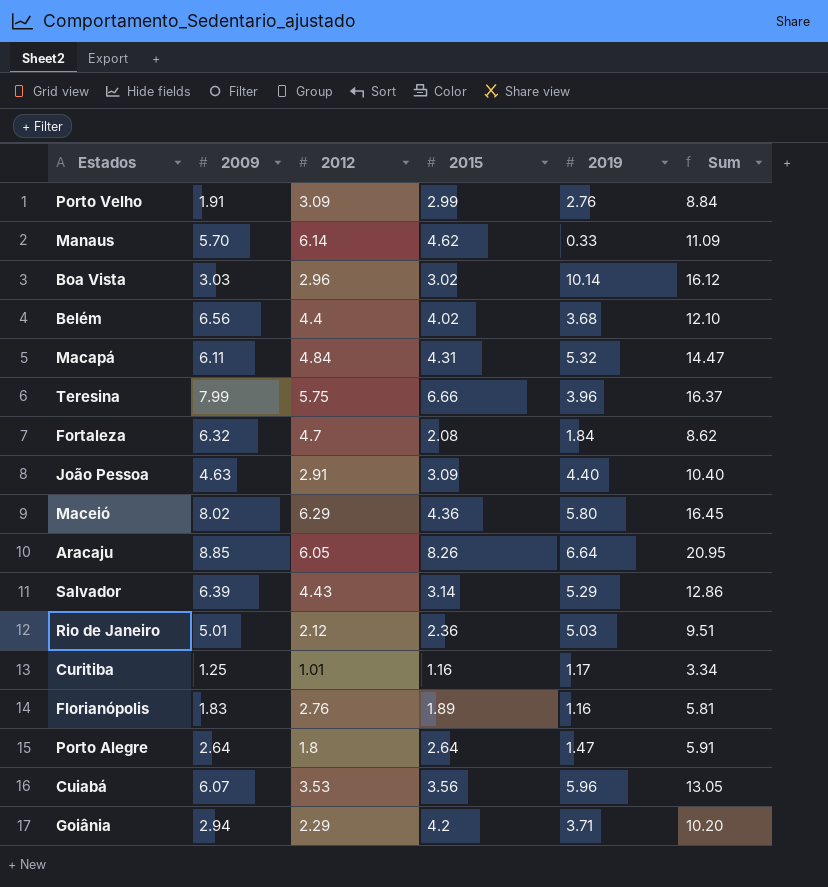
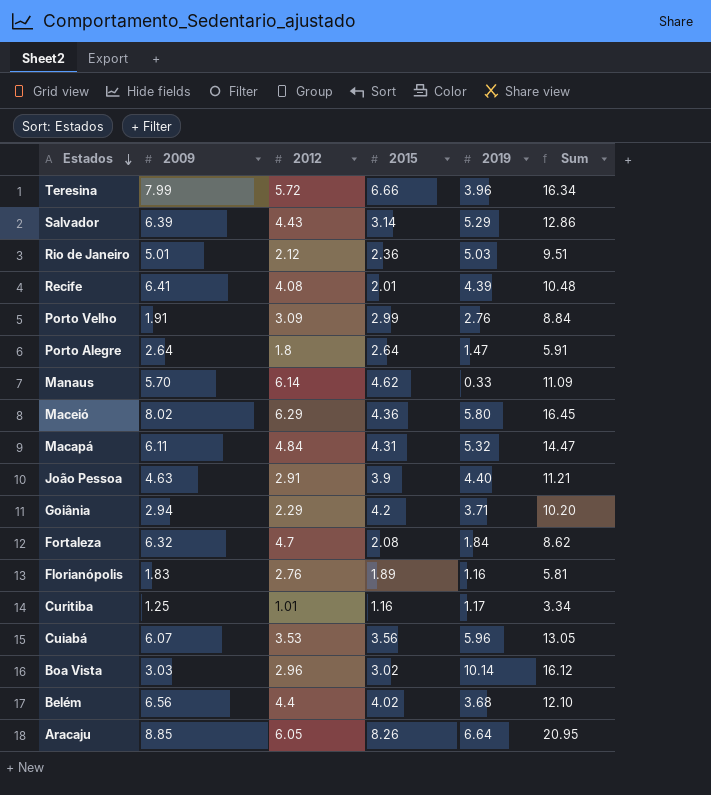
row order: none -> Estados descending
Teresina | 2012: 5.75 -> 5.72
Teresina | Sum: 16.37 -> 16.34
row Recife: none -> 6.41 | 4.08 | 2.01 | 4.39 | 10.48
João Pessoa | 2015: 3.09 -> 3.9
João Pessoa | Sum: 10.40 -> 11.21

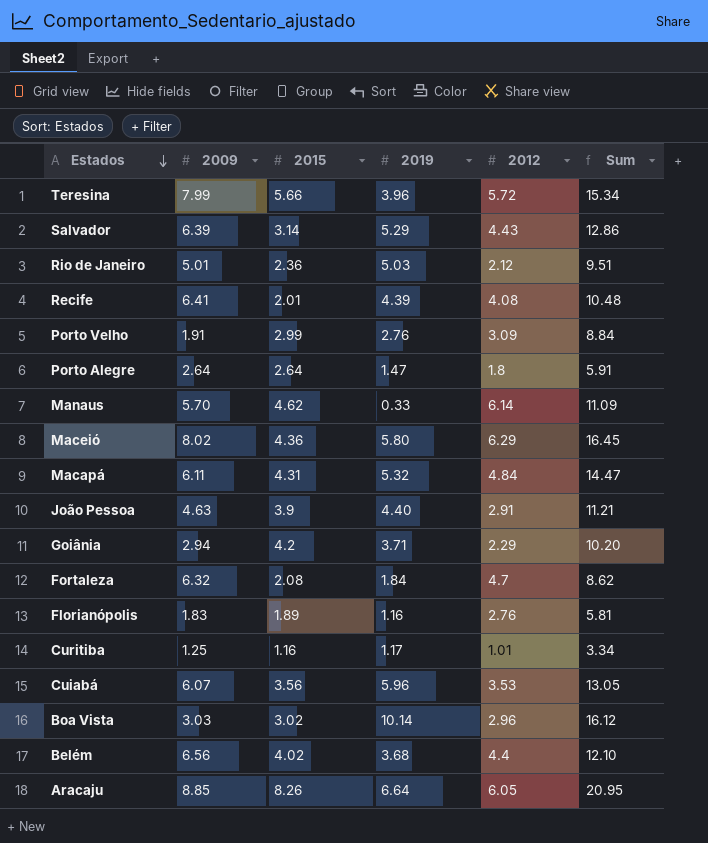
column 2012 | position: 3 -> 5
Teresina | 2015: 6.66 -> 5.66
Teresina | Sum: 16.34 -> 15.34

